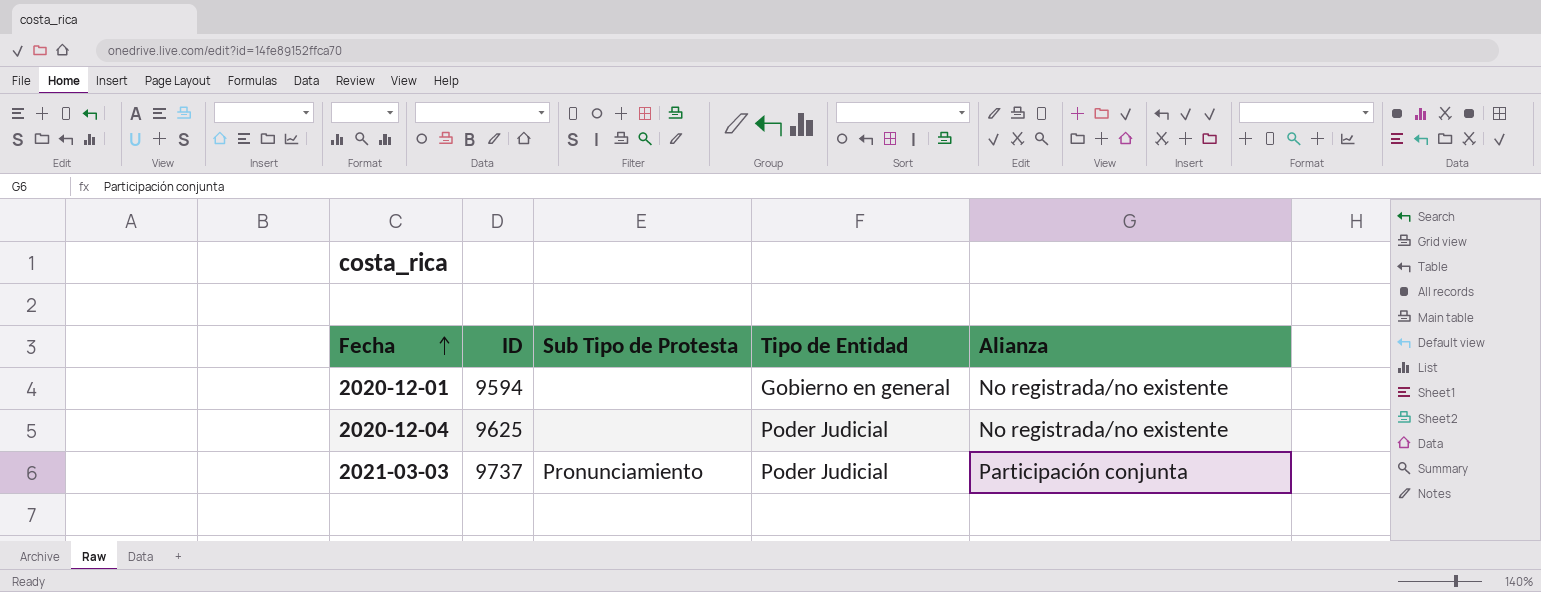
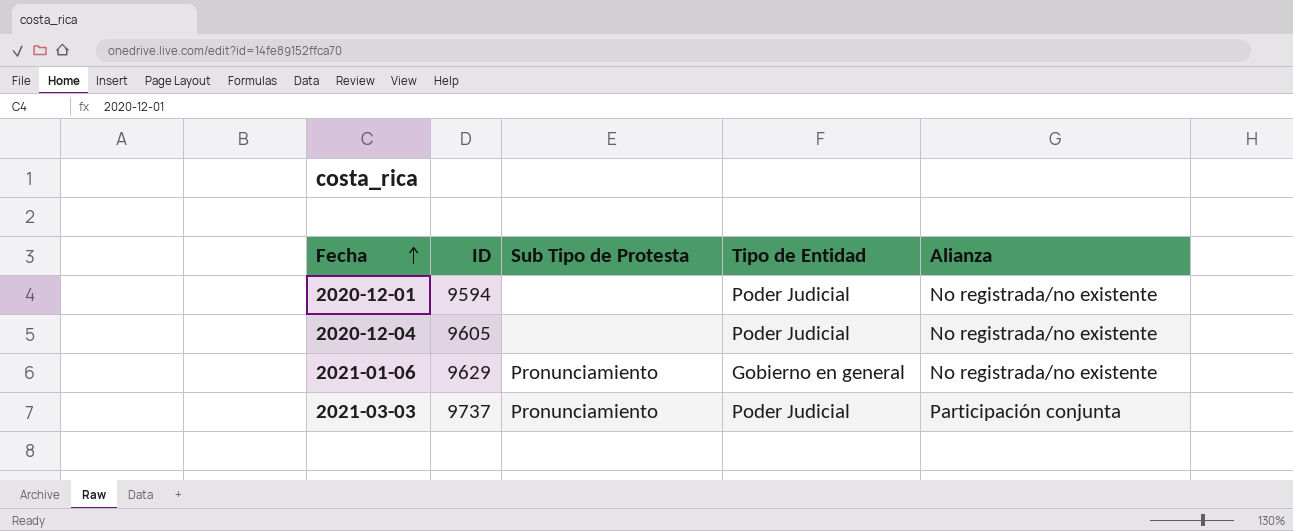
2020-12-01 | Tipo de Entidad: Gobierno en general -> Poder Judicial
2020-12-04 | ID: 9625 -> 9605
row 2021-01-06: none -> 9629 | Pronunciamiento | Gobierno en general | No registrada/no existente

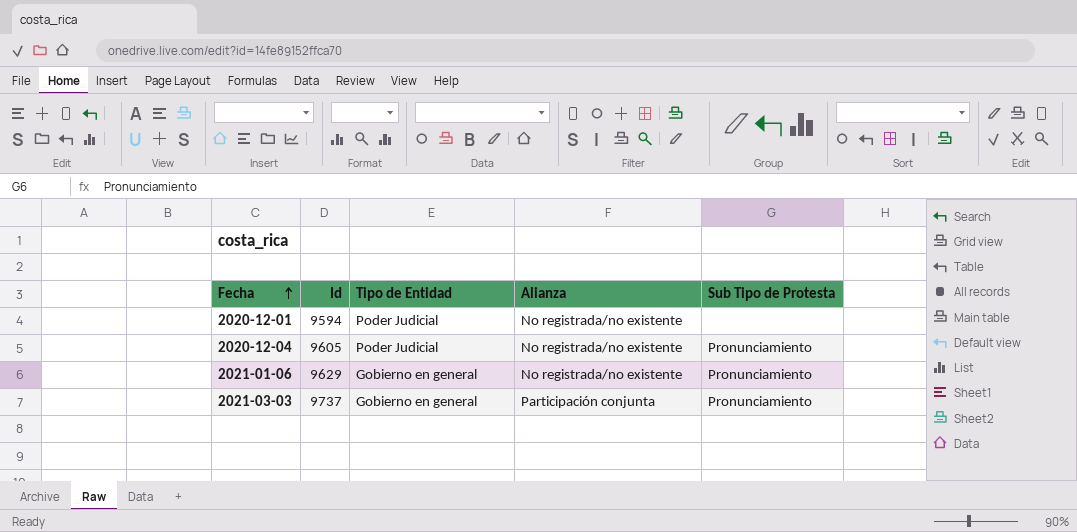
column name: ID -> Id
column Sub Tipo de Protesta | position: 3 -> 5
2020-12-04 | Sub Tipo de Protesta: none -> Pronunciamiento
2021-03-03 | Tipo de Entidad: Poder Judicial -> Gobierno en general

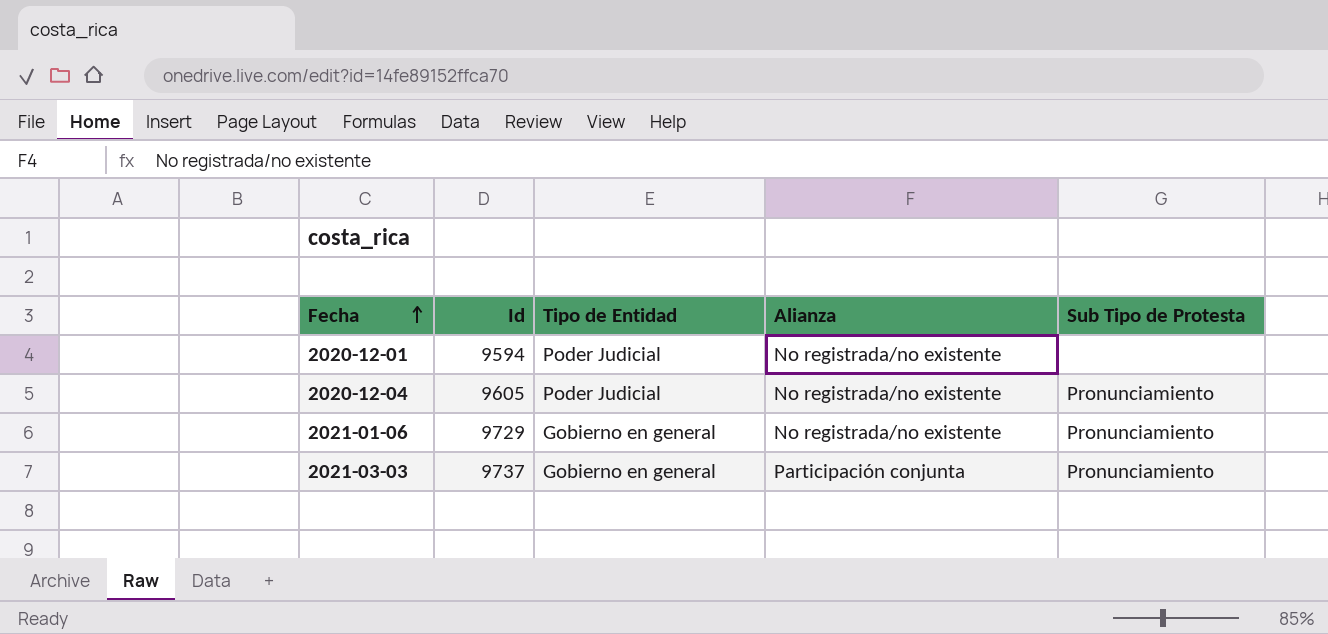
2021-01-06 | Id: 9629 -> 9729

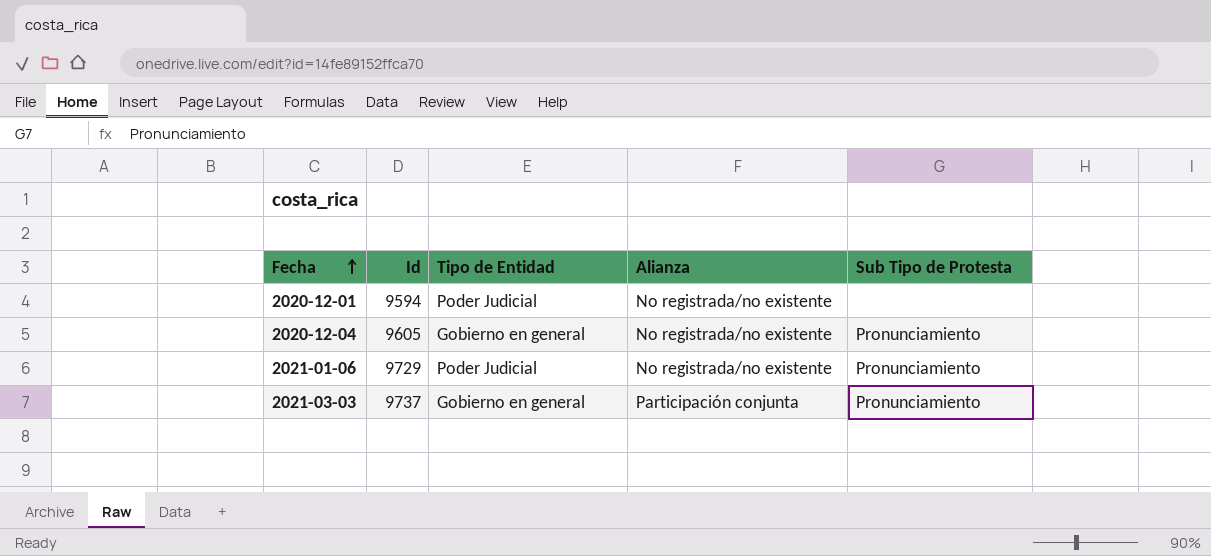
2020-12-04 | Tipo de Entidad: Poder Judicial -> Gobierno en general
2021-01-06 | Tipo de Entidad: Gobierno en general -> Poder Judicial

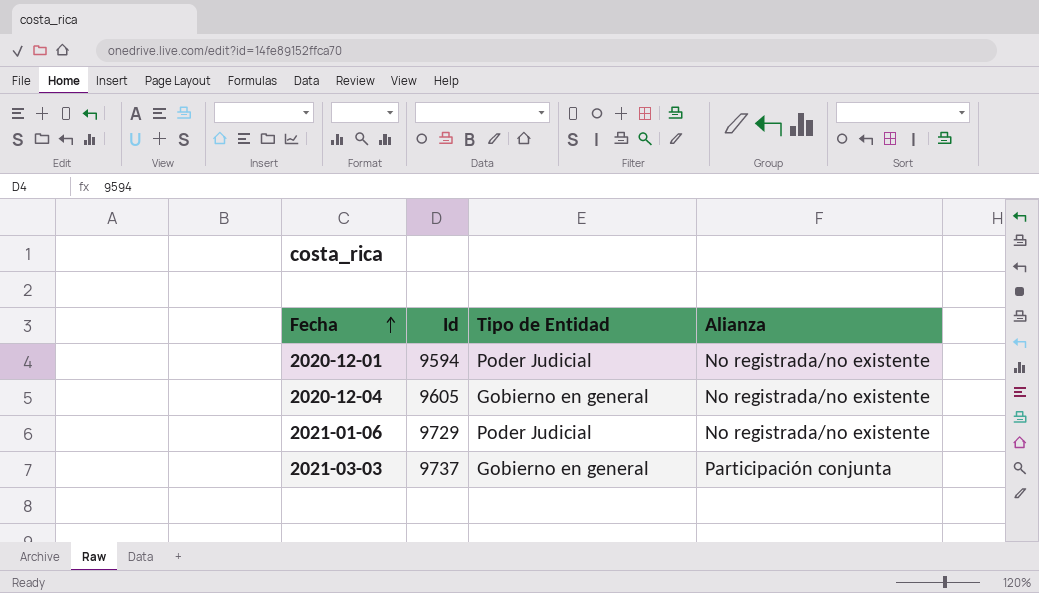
column Sub Tipo de Protesta | position: 5 -> none

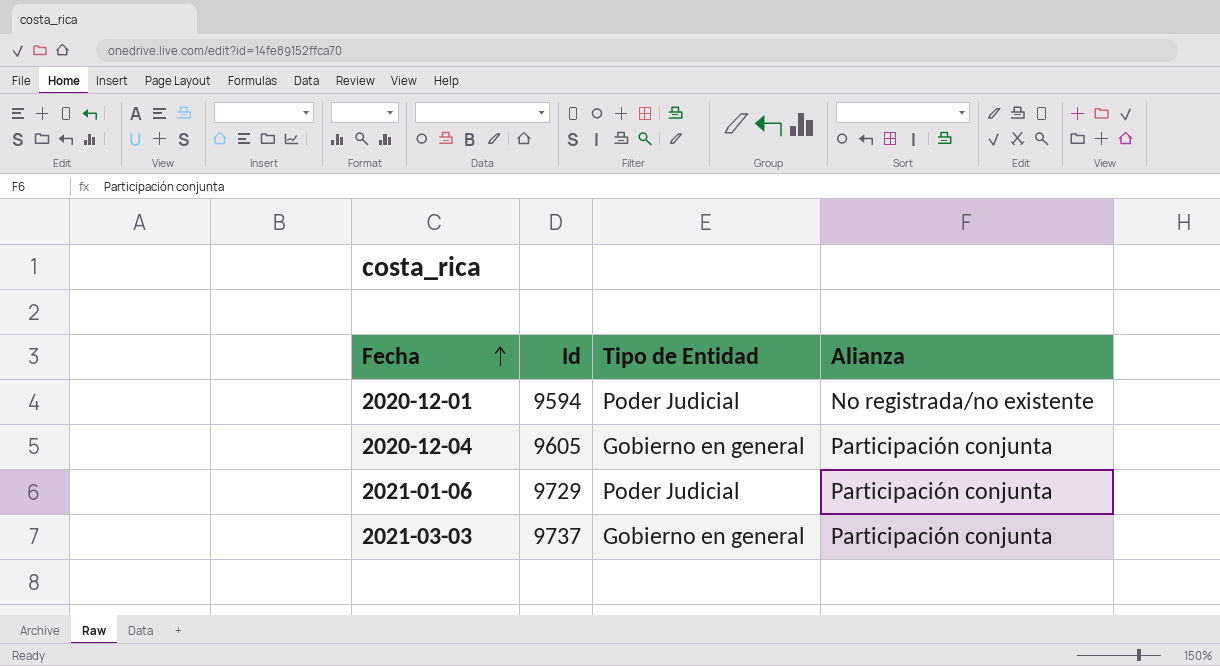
2020-12-04 | Alianza: No registrada/no existente -> Participación conjunta
2021-01-06 | Alianza: No registrada/no existente -> Participación conjunta

